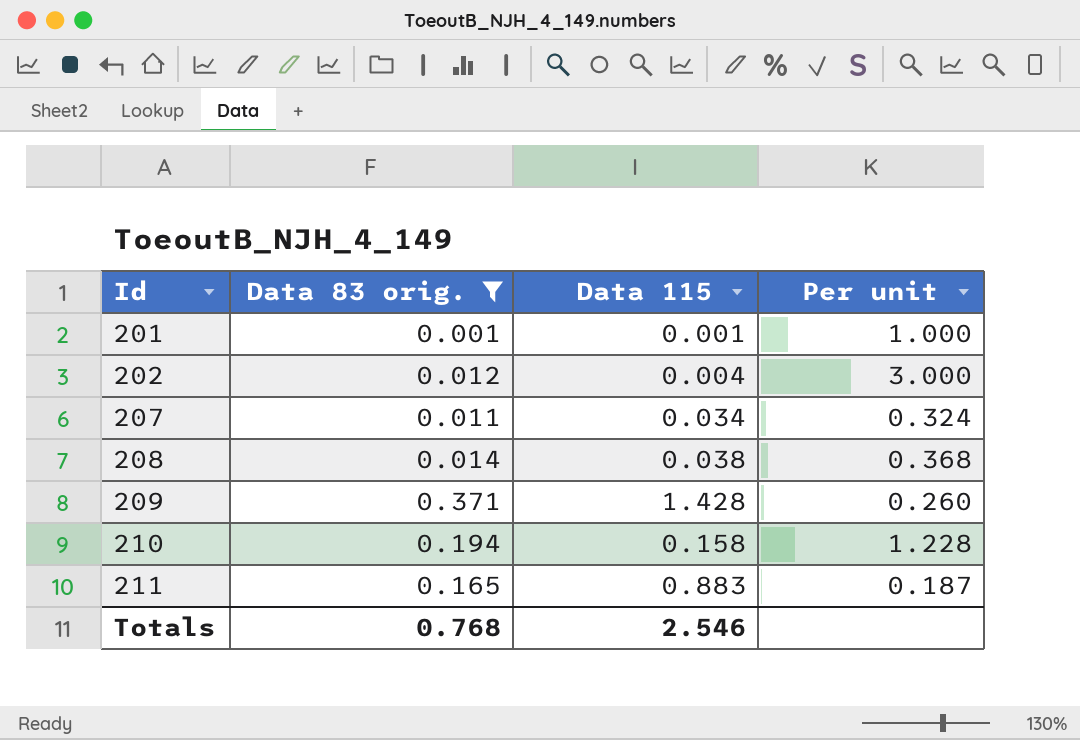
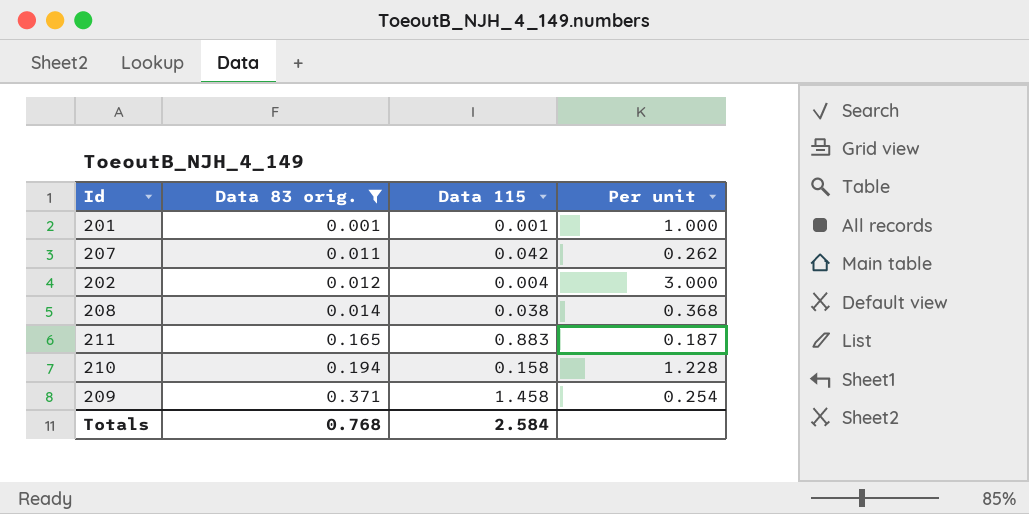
row order: Id ascending -> Data 83 orig. ascending
207 | Data 115: 0.034 -> 0.042
207 | Per unit: 0.324 -> 0.262
209 | Data 115: 1.428 -> 1.458
209 | Per unit: 0.260 -> 0.254
Totals | Data 115: 2.546 -> 2.584

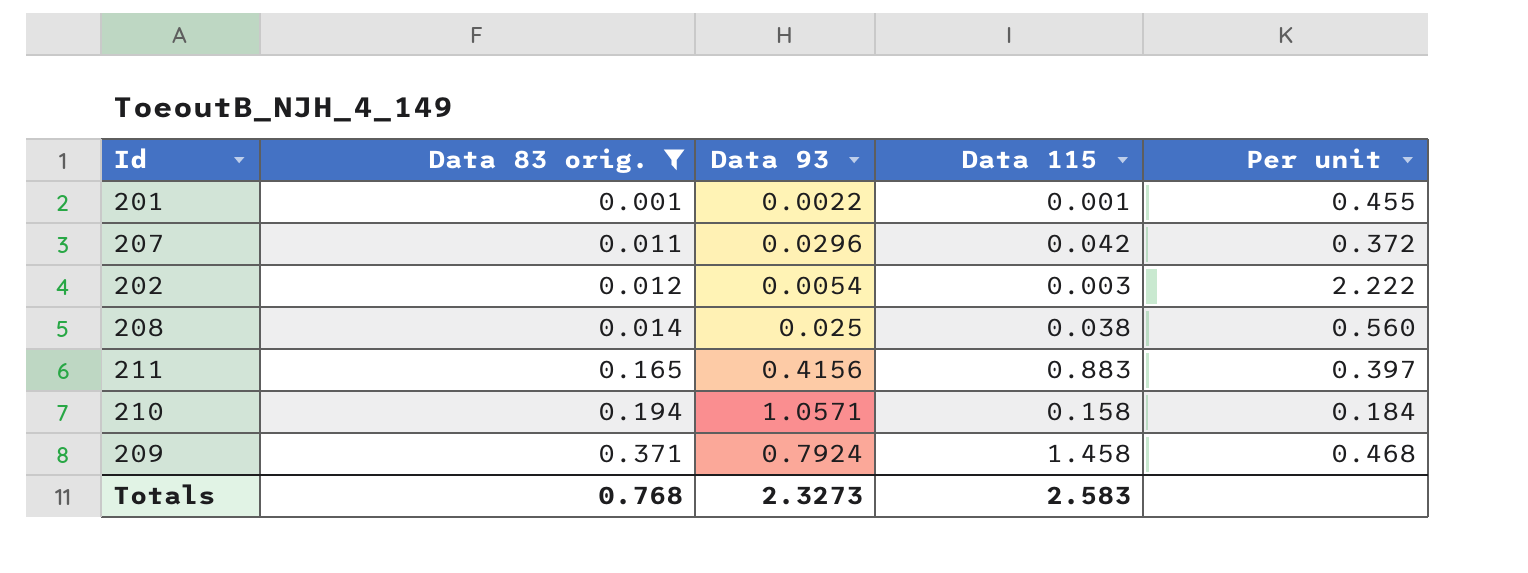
column Data 93 | position: none -> 3
column Per unit | formula: [Data 83 orig.] / [Data 115] -> [Data 83 orig.] / [Data 93]
202 | Data 115: 0.004 -> 0.003
Totals | Data 115: 2.584 -> 2.583

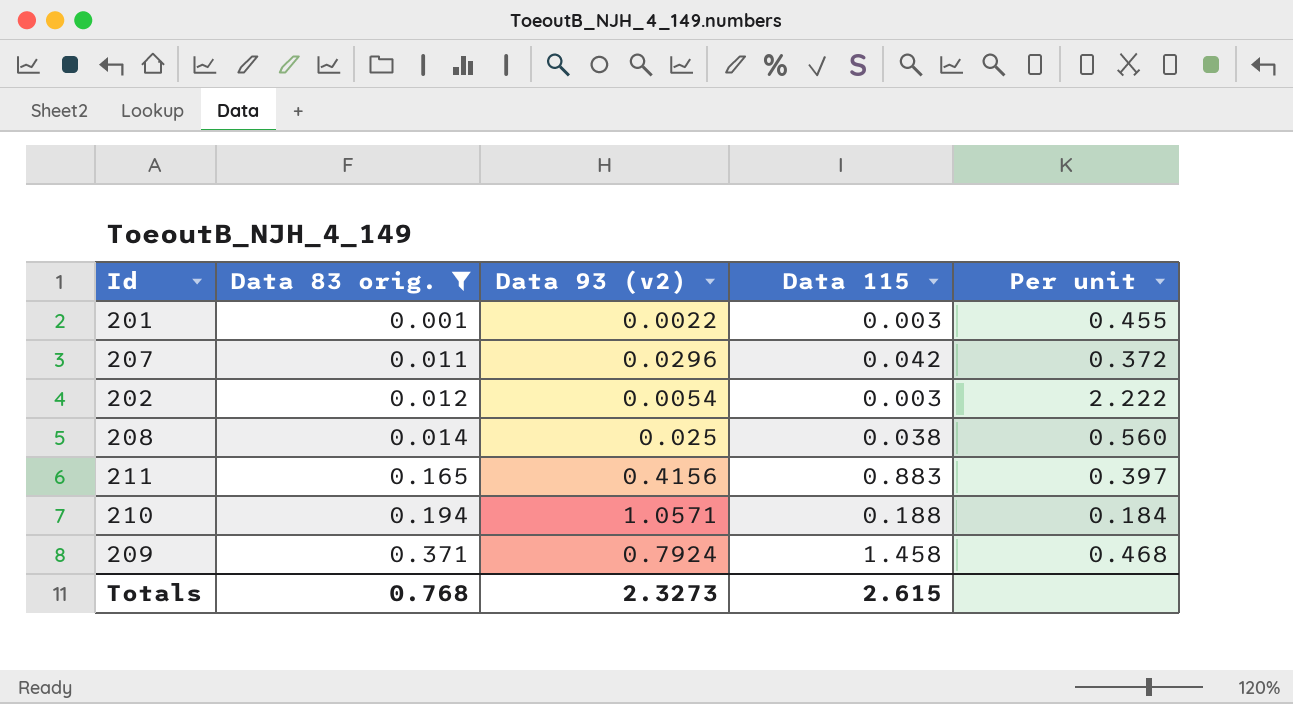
column name: Data 93 -> Data 93 (v2)
201 | Data 115: 0.001 -> 0.003
210 | Data 115: 0.158 -> 0.188
Totals | Data 115: 2.583 -> 2.615

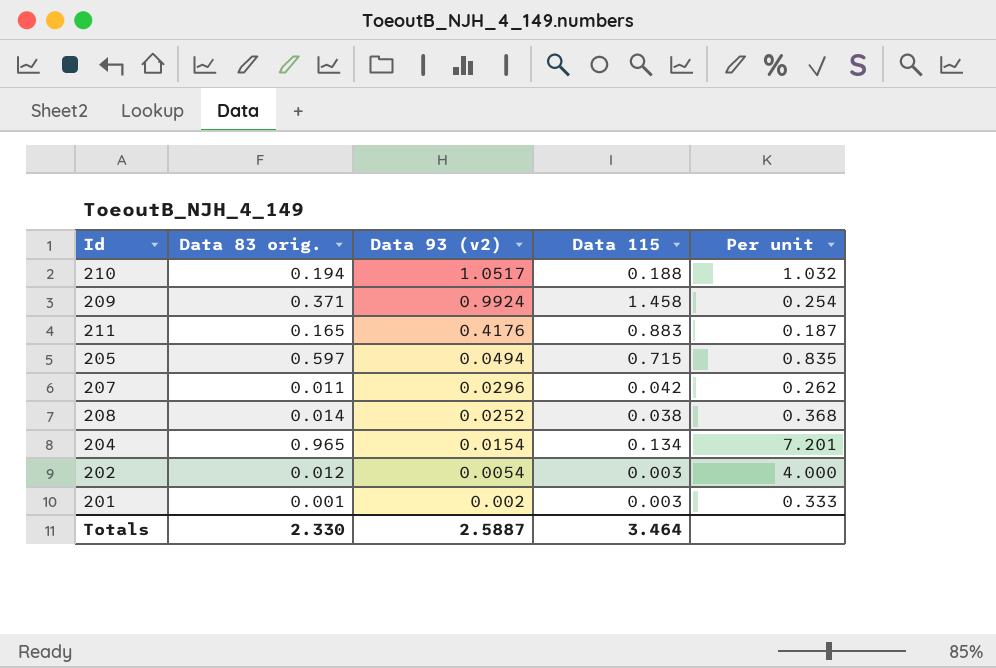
filter: Data 83 orig. <= 0.371 -> none
row order: Data 83 orig. ascending -> Data 93 (v2) descending
column Per unit | formula: [Data 83 orig.] / [Data 93 (v2)] -> [Data 83 orig.] / [Data 115]
210 | Data 93 (v2): 1.0571 -> 1.0517
209 | Data 93 (v2): 0.7924 -> 0.9924
211 | Data 93 (v2): 0.4156 -> 0.4176
208 | Data 93 (v2): 0.025 -> 0.0252
201 | Data 93 (v2): 0.0022 -> 0.002
Totals | Data 83 orig.: 0.768 -> 2.330
Totals | Data 93 (v2): 2.3273 -> 2.5887
Totals | Data 115: 2.615 -> 3.464

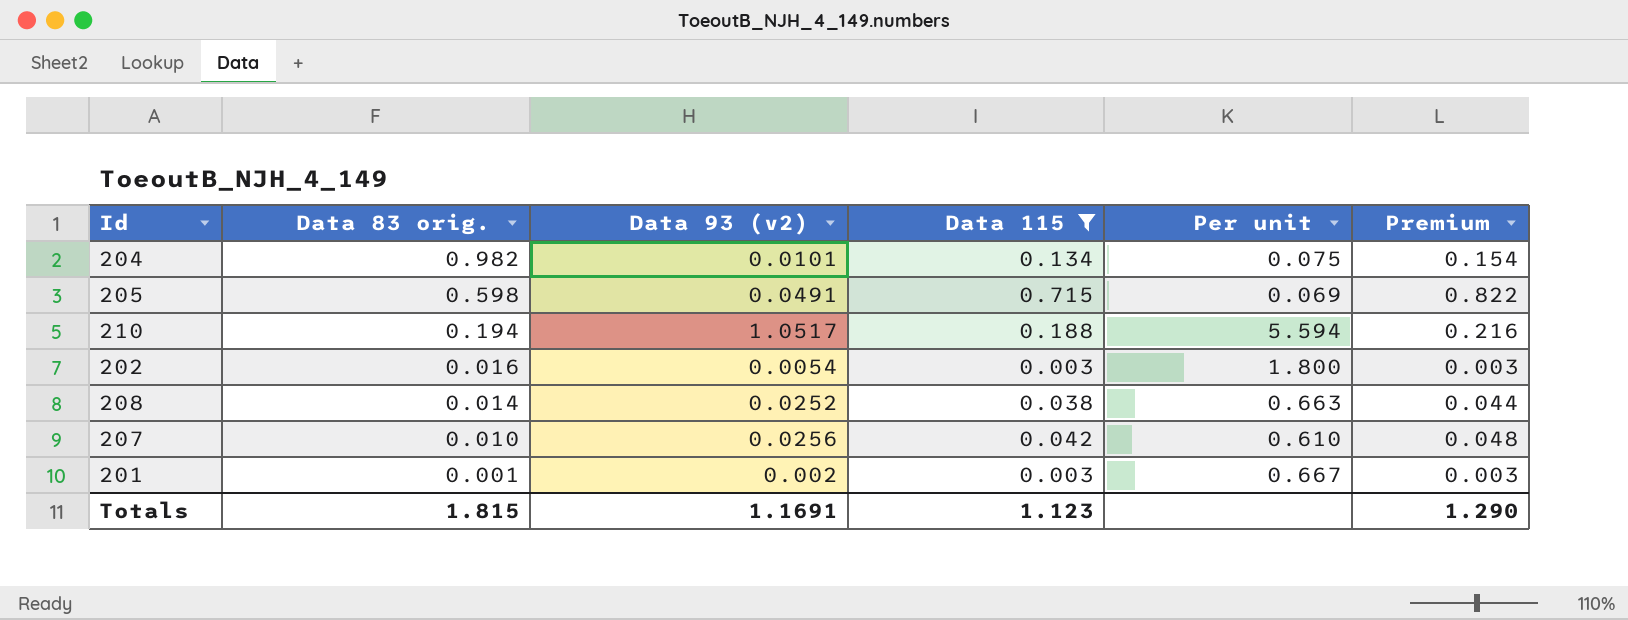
filter: none -> Data 115 <= 0.715
row order: Data 93 (v2) descending -> Data 83 orig. descending
column Per unit | formula: [Data 83 orig.] / [Data 115] -> [Data 93 (v2)] / [Data 115]
column Premium | formula: none -> [Data 115] * 1.15
204 | Data 83 orig.: 0.965 -> 0.982
204 | Data 93 (v2): 0.0154 -> 0.0101
205 | Data 83 orig.: 0.597 -> 0.598
205 | Data 93 (v2): 0.0494 -> 0.0491
202 | Data 83 orig.: 0.012 -> 0.016
207 | Data 83 orig.: 0.011 -> 0.010
207 | Data 93 (v2): 0.0296 -> 0.0256
Totals | Data 83 orig.: 2.330 -> 1.815
Totals | Data 93 (v2): 2.5887 -> 1.1691
Totals | Data 115: 3.464 -> 1.123

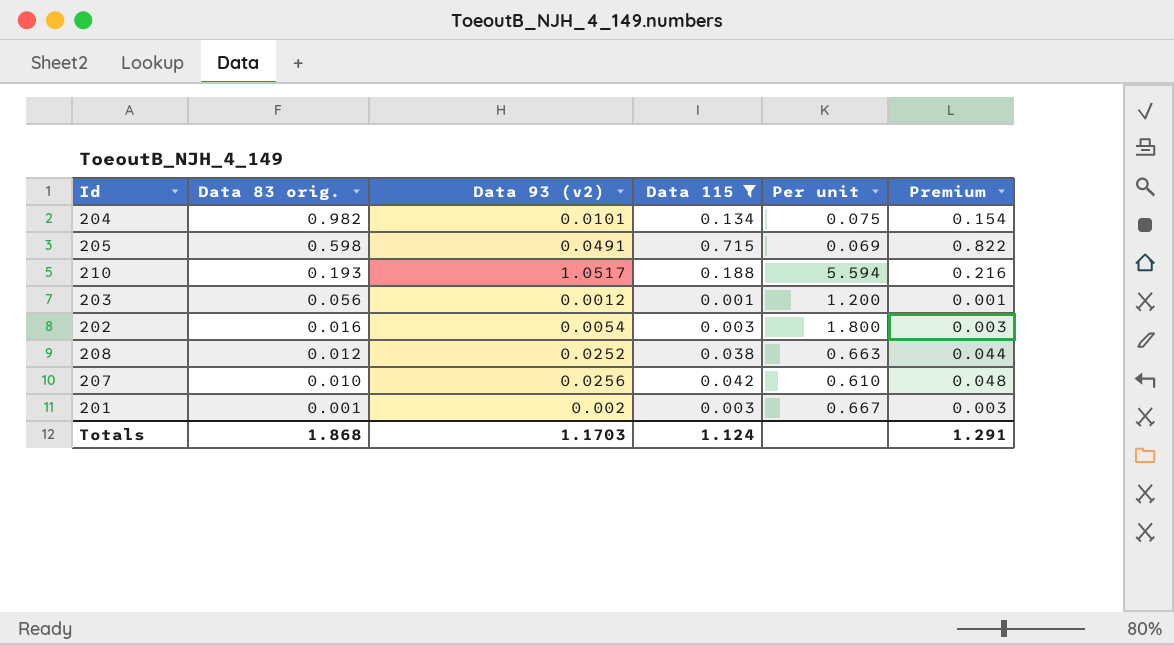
210 | Data 83 orig.: 0.194 -> 0.193
row 203: none -> 0.056 | 0.0012 | 0.001 | 1.200 | 0.001
208 | Data 83 orig.: 0.014 -> 0.012
Totals | Data 83 orig.: 1.815 -> 1.868
Totals | Data 93 (v2): 1.1691 -> 1.1703
Totals | Data 115: 1.123 -> 1.124
Totals | Premium: 1.290 -> 1.291

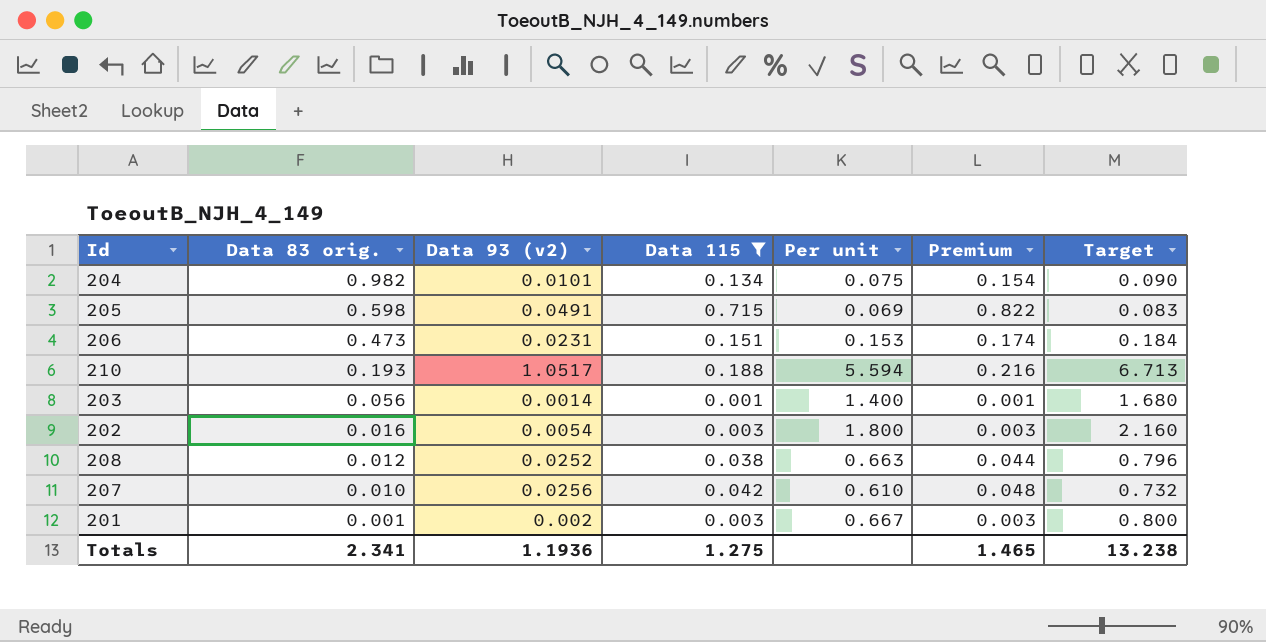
column Target | formula: none -> [Per unit] * 1.2
row 206: none -> 0.473 | 0.0231 | 0.151 | 0.153 | 0.174 | 0.184
203 | Data 93 (v2): 0.0012 -> 0.0014
203 | Per unit: 1.200 -> 1.400
Totals | Data 83 orig.: 1.868 -> 2.341
Totals | Data 93 (v2): 1.1703 -> 1.1936
Totals | Data 115: 1.124 -> 1.275
Totals | Premium: 1.291 -> 1.465

